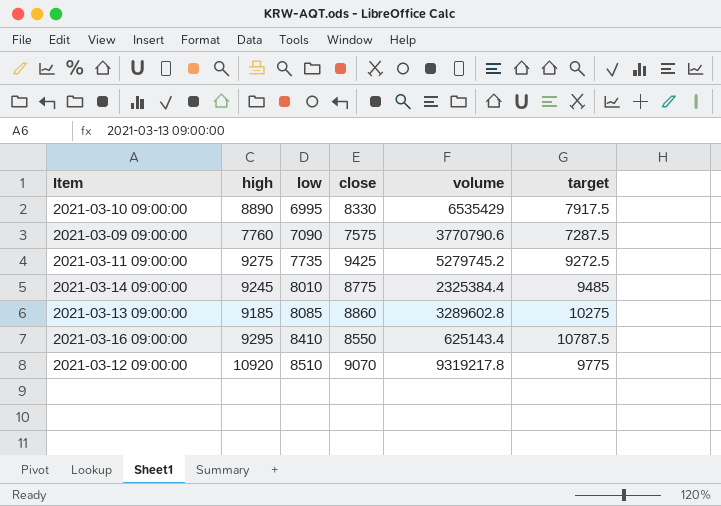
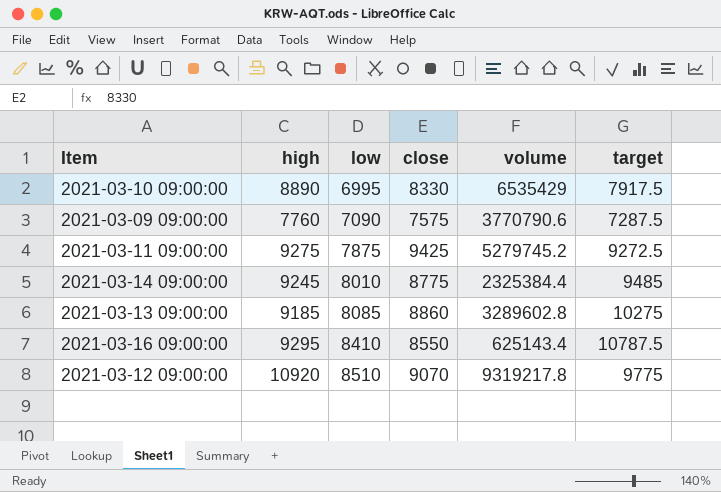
2021-03-11 09:00:00 | low: 7735 -> 7875

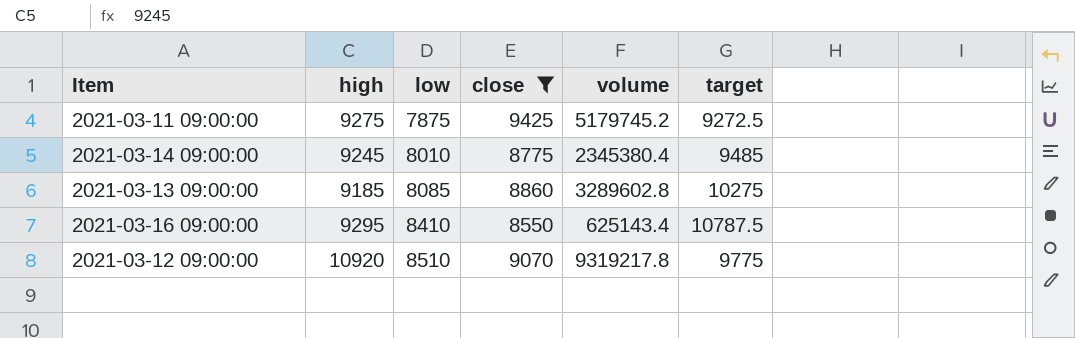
filter: none -> close >= 8550
2021-03-11 09:00:00 | volume: 5279745.2 -> 5179745.2
2021-03-14 09:00:00 | volume: 2325384.4 -> 2345380.4

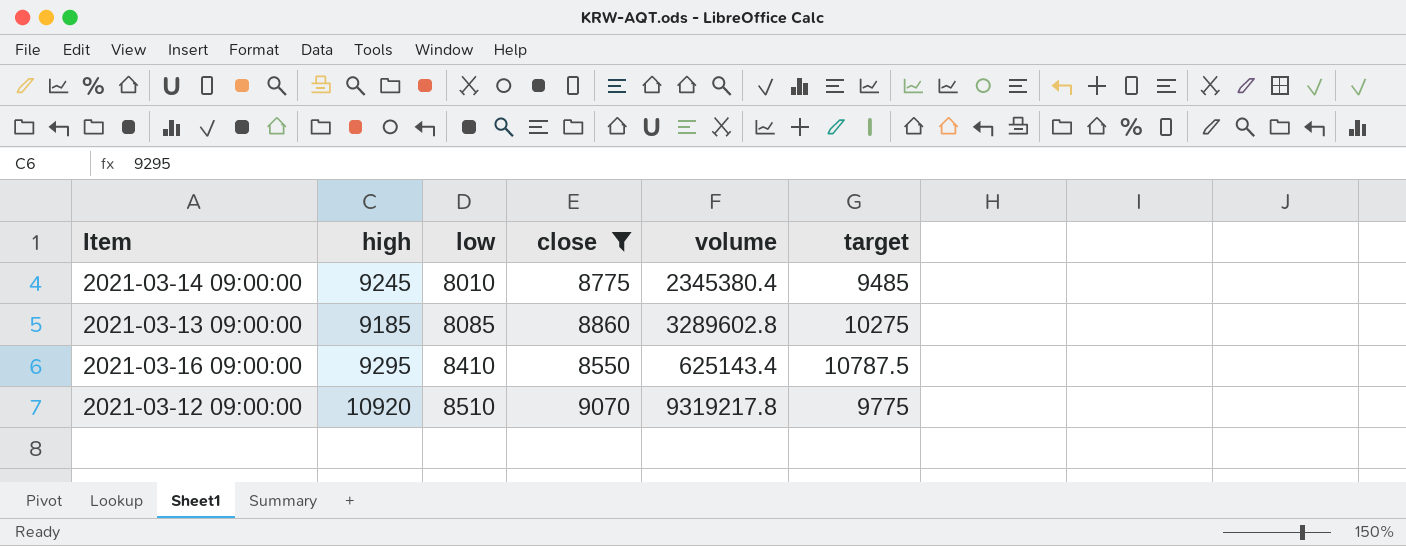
row 2021-03-11 09:00:00: 9275 | 7875 | 9425 | 5179745.2 | 9272.5 -> none

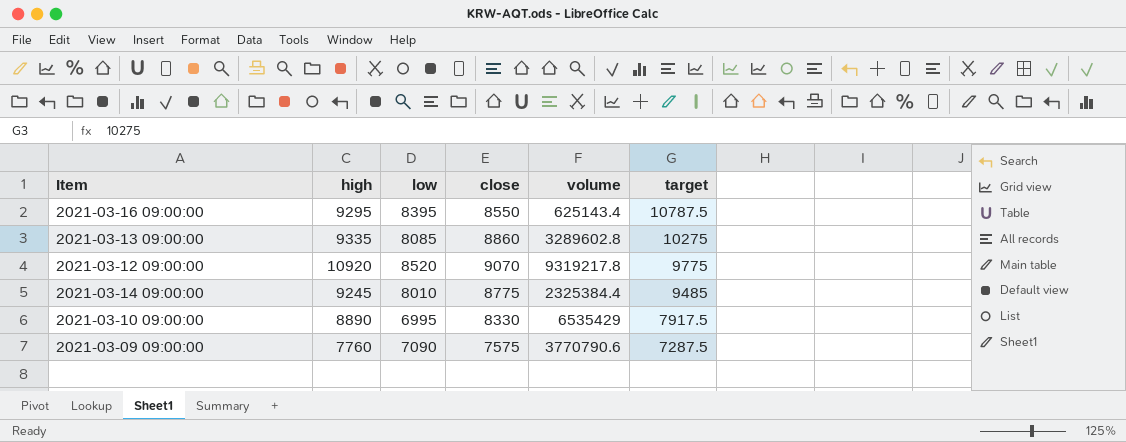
filter: close >= 8550 -> none
row order: low ascending -> target descending
2021-03-16 09:00:00 | low: 8410 -> 8395
2021-03-13 09:00:00 | high: 9185 -> 9335
2021-03-12 09:00:00 | low: 8510 -> 8520
2021-03-14 09:00:00 | volume: 2345380.4 -> 2325384.4

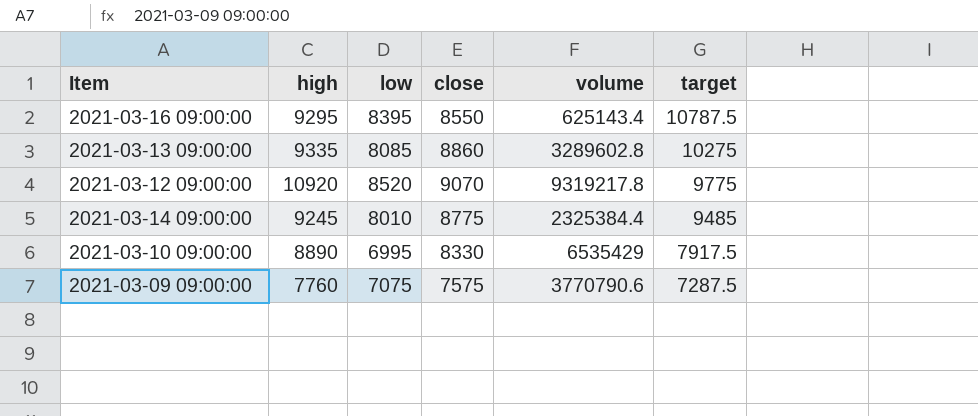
2021-03-09 09:00:00 | low: 7090 -> 7075

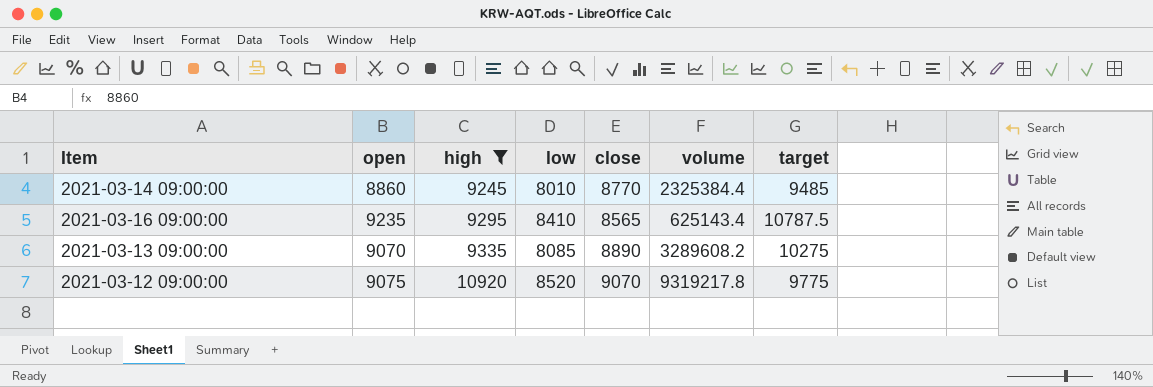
filter: none -> high >= 9245
row order: target descending -> high ascending
column open | position: none -> 2
2021-03-14 09:00:00 | close: 8775 -> 8770
2021-03-16 09:00:00 | low: 8395 -> 8410
2021-03-16 09:00:00 | close: 8550 -> 8565
2021-03-13 09:00:00 | close: 8860 -> 8890
2021-03-13 09:00:00 | volume: 3289602.8 -> 3289608.2

